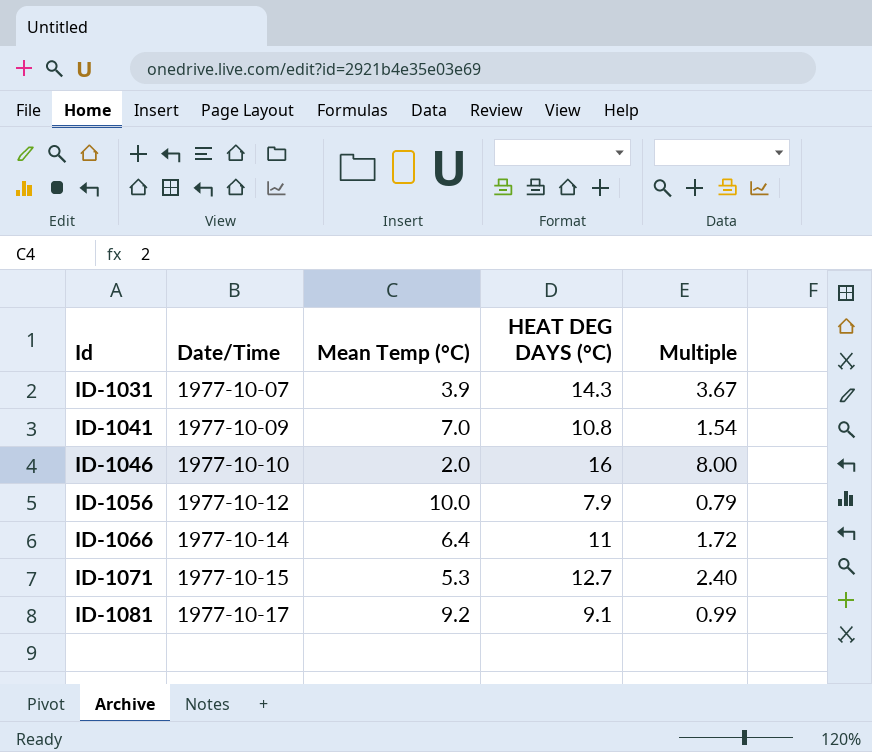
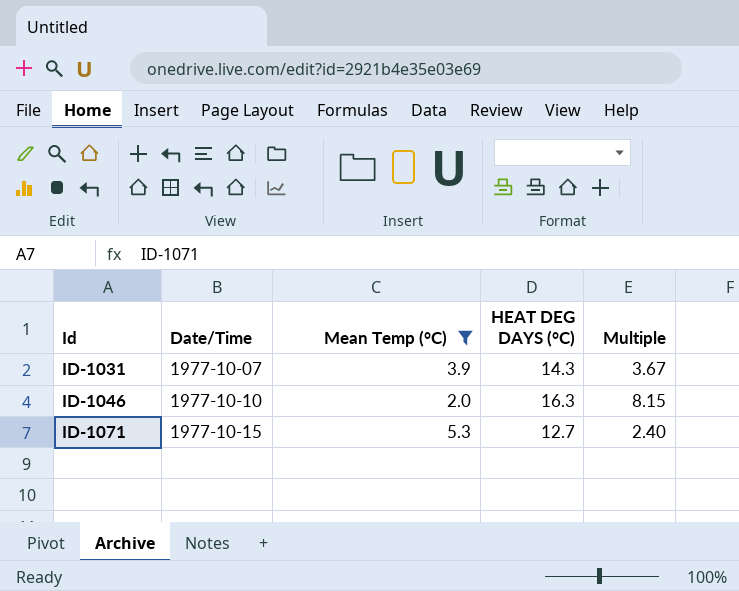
filter: none -> Mean Temp (°C) <= 5.3
ID-1046 | HEAT DEG DAYS (°C): 16 -> 16.3
ID-1046 | Multiple: 8.00 -> 8.15

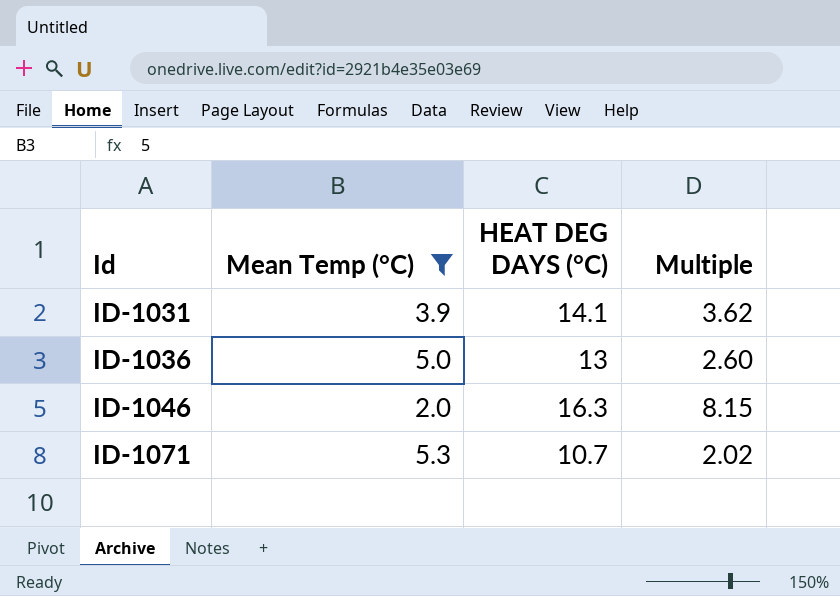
column Date/Time | position: 2 -> none
ID-1031 | HEAT DEG DAYS (°C): 14.3 -> 14.1
ID-1031 | Multiple: 3.67 -> 3.62
row ID-1036: none -> 5.0 | 13 | 2.60
ID-1071 | HEAT DEG DAYS (°C): 12.7 -> 10.7
ID-1071 | Multiple: 2.40 -> 2.02

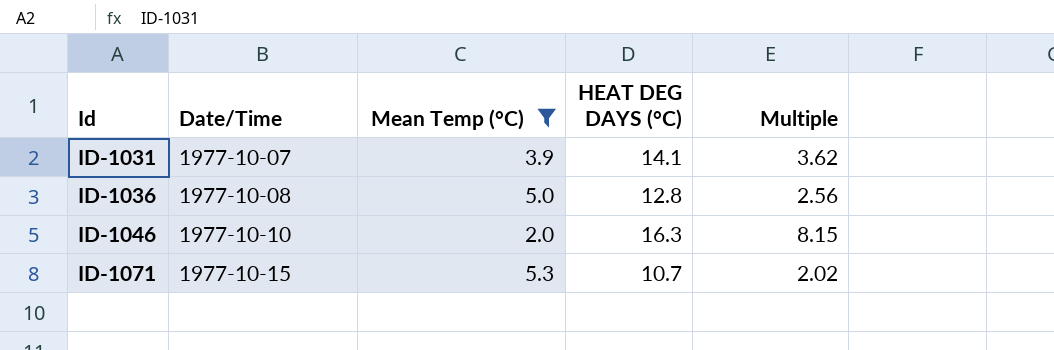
column Date/Time | position: none -> 2
ID-1036 | HEAT DEG DAYS (°C): 13 -> 12.8
ID-1036 | Multiple: 2.60 -> 2.56

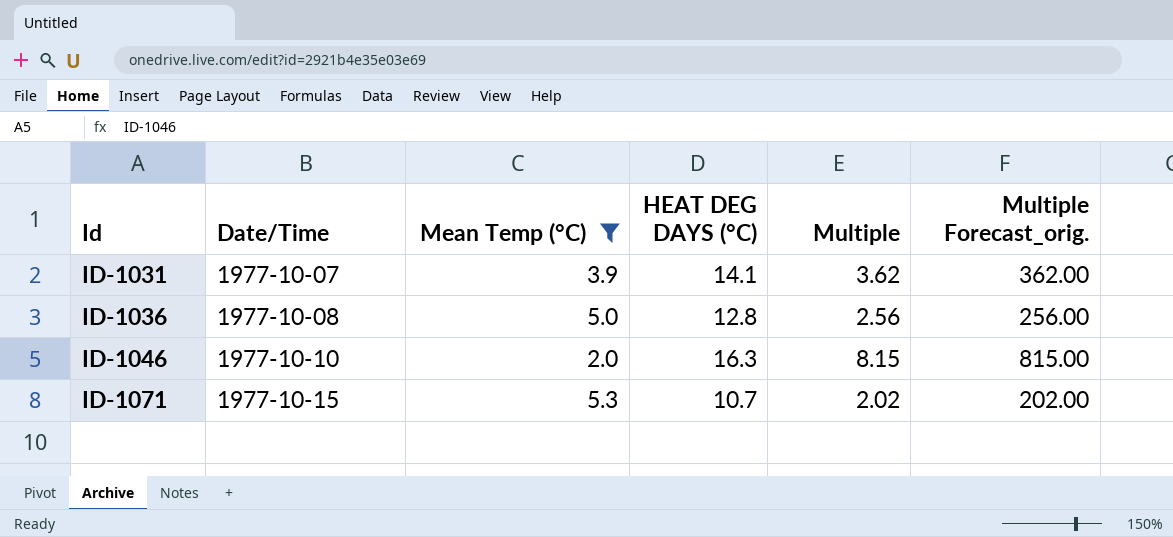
column Multiple Forecast_orig. | formula: none -> [Multiple] * 100

